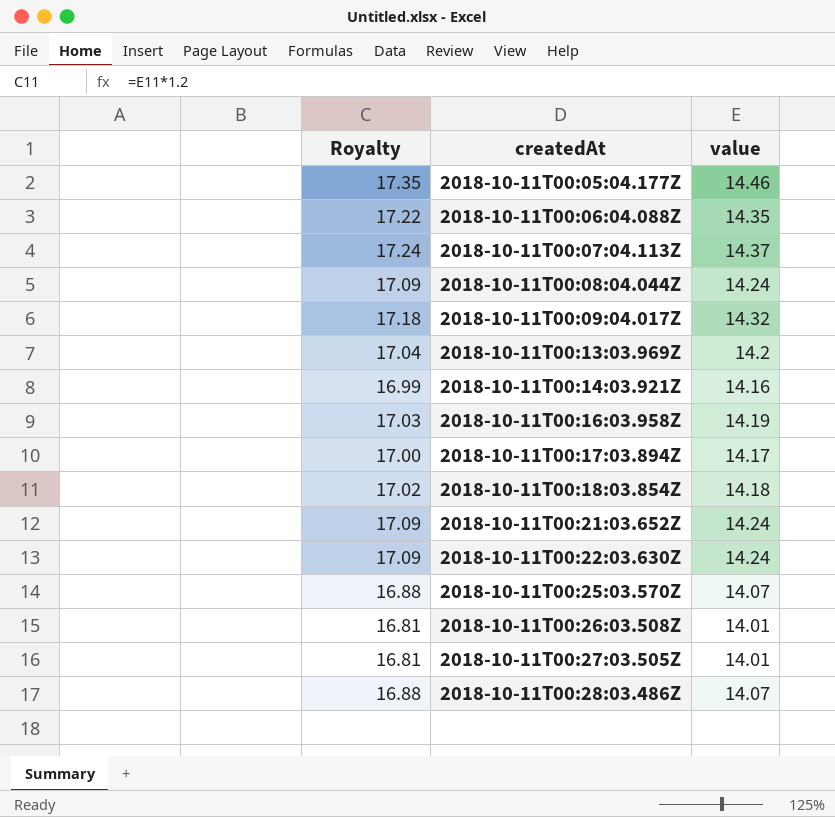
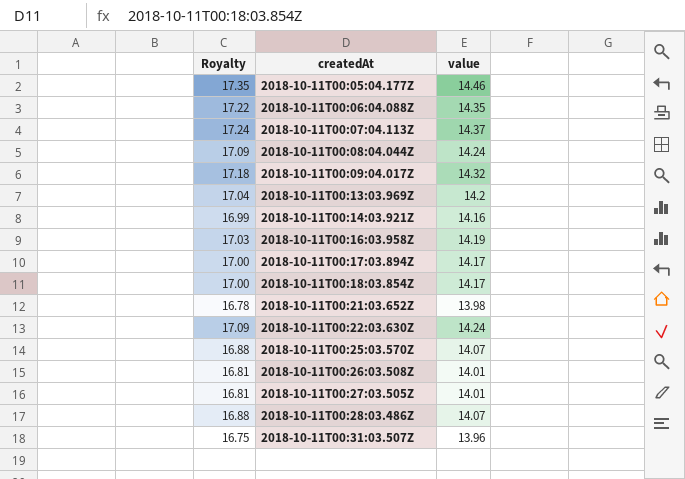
2018-10-11T00:18:03.854Z | Royalty: 17.02 -> 17.00
2018-10-11T00:18:03.854Z | value: 14.18 -> 14.17
2018-10-11T00:21:03.652Z | Royalty: 17.09 -> 16.78
2018-10-11T00:21:03.652Z | value: 14.24 -> 13.98
row 2018-10-11T00:31:03.507Z: none -> 16.75 | 13.96

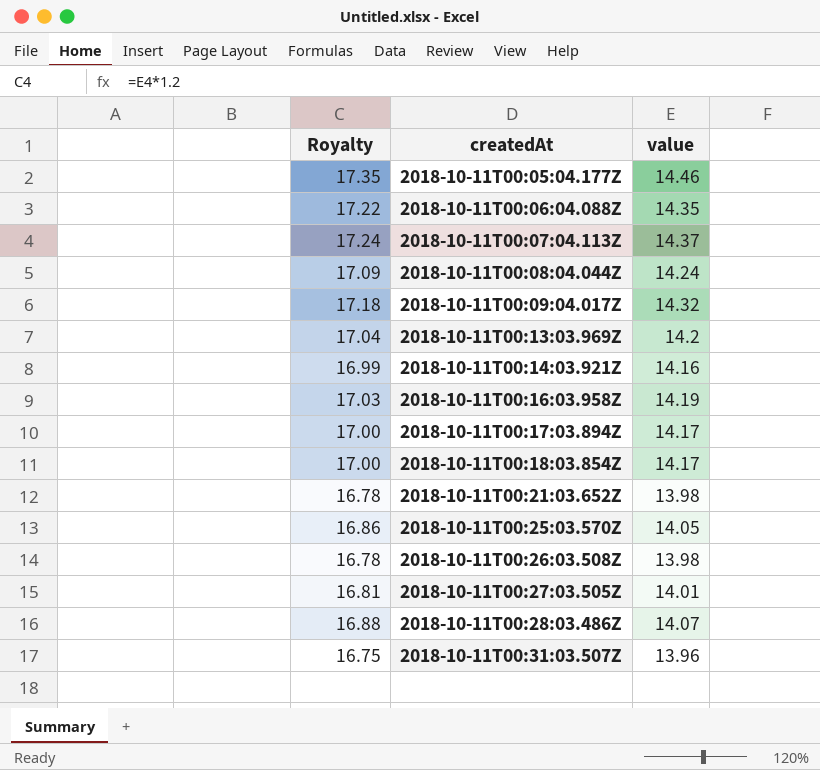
row 2018-10-11T00:22:03.630Z: 17.09 | 14.24 -> none
2018-10-11T00:25:03.570Z | Royalty: 16.88 -> 16.86
2018-10-11T00:25:03.570Z | value: 14.07 -> 14.05
2018-10-11T00:26:03.508Z | Royalty: 16.81 -> 16.78
2018-10-11T00:26:03.508Z | value: 14.01 -> 13.98

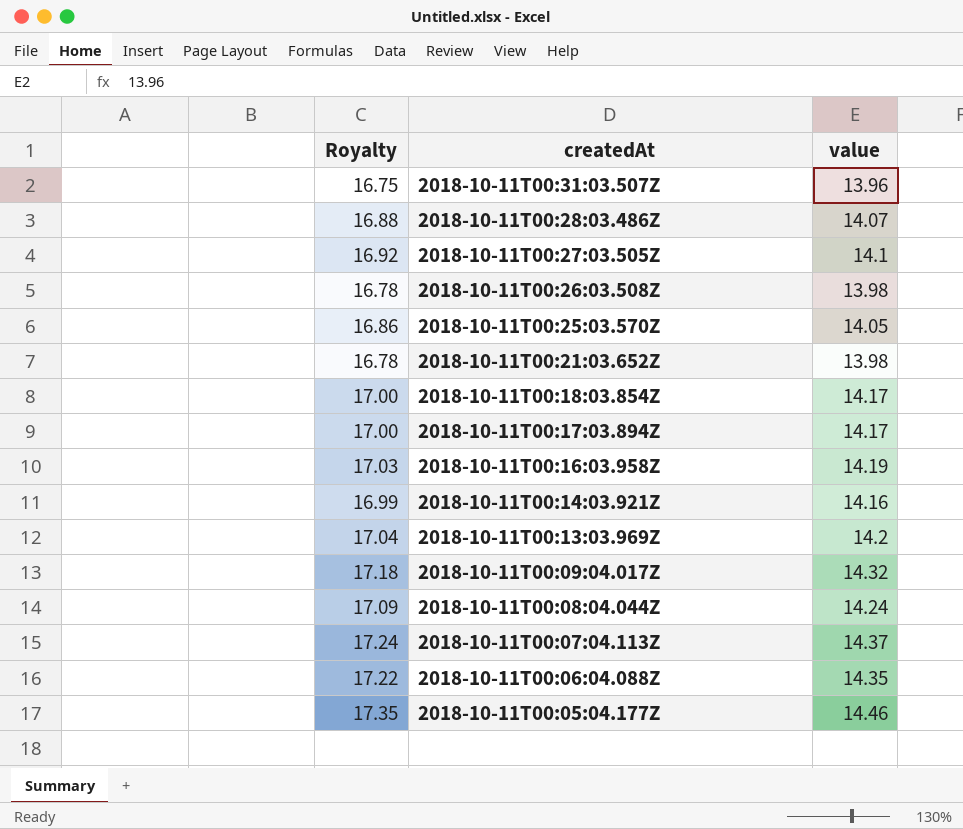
row order: createdAt ascending -> createdAt descending
2018-10-11T00:27:03.505Z | Royalty: 16.81 -> 16.92
2018-10-11T00:27:03.505Z | value: 14.01 -> 14.1

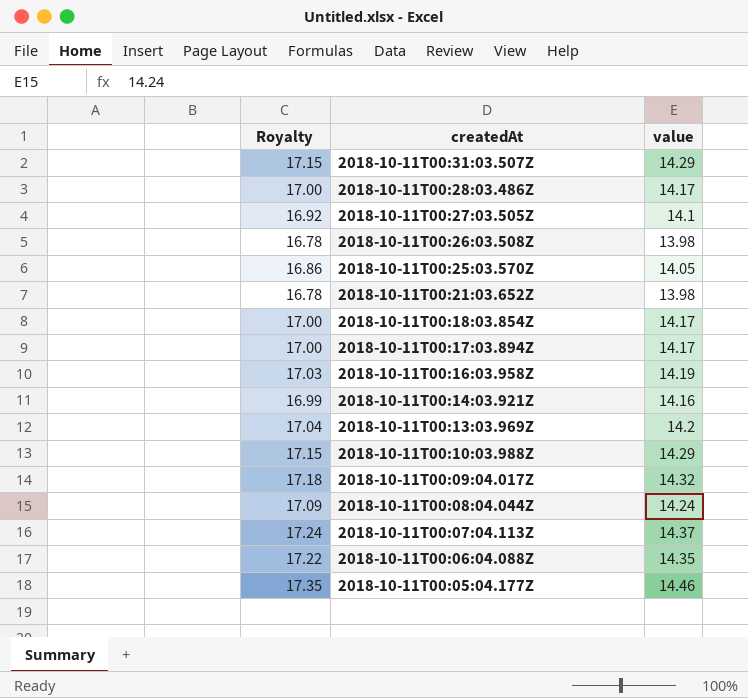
2018-10-11T00:31:03.507Z | Royalty: 16.75 -> 17.15
2018-10-11T00:31:03.507Z | value: 13.96 -> 14.29
2018-10-11T00:28:03.486Z | Royalty: 16.88 -> 17.00
2018-10-11T00:28:03.486Z | value: 14.07 -> 14.17
row 2018-10-11T00:10:03.988Z: none -> 17.15 | 14.29

